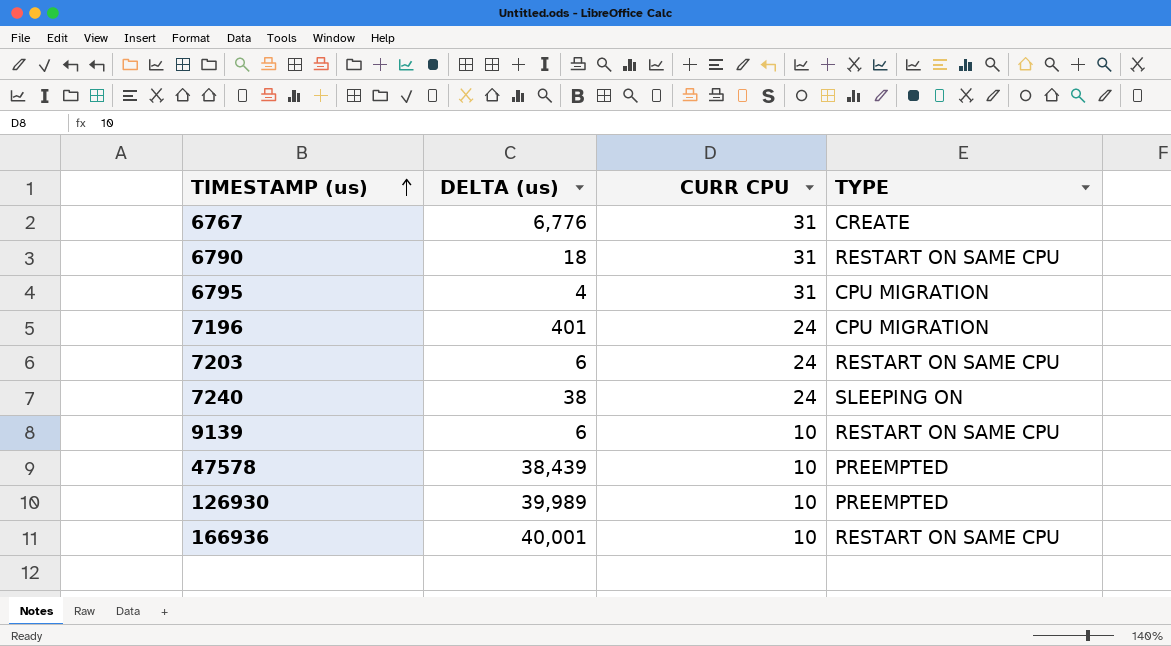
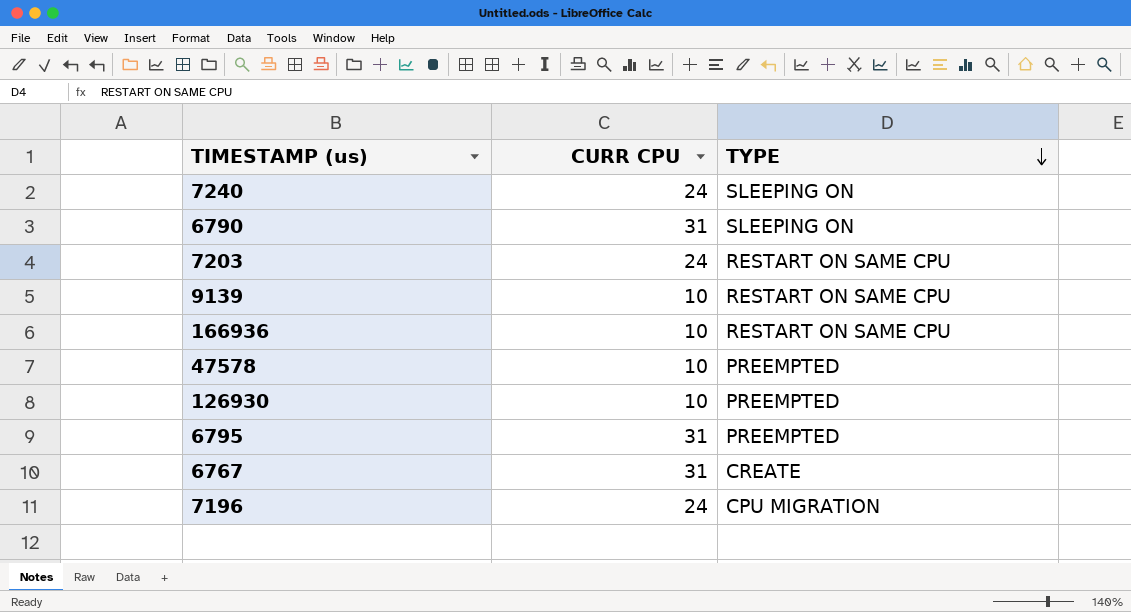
row order: TIMESTAMP (us) ascending -> TYPE descending
column DELTA (us) | position: 2 -> none
6790 | TYPE: RESTART ON SAME CPU -> SLEEPING ON
6795 | TYPE: CPU MIGRATION -> PREEMPTED

